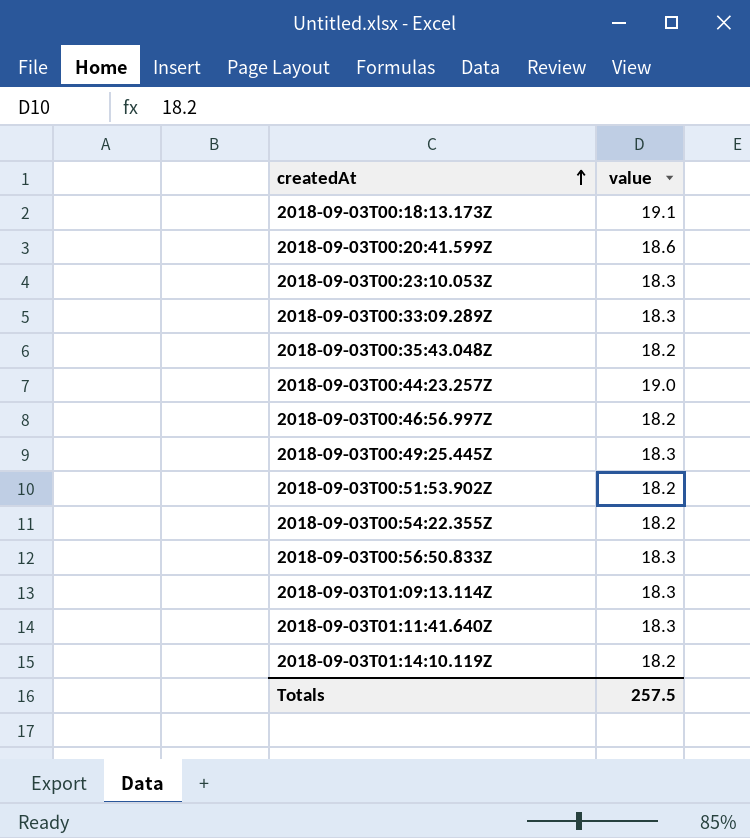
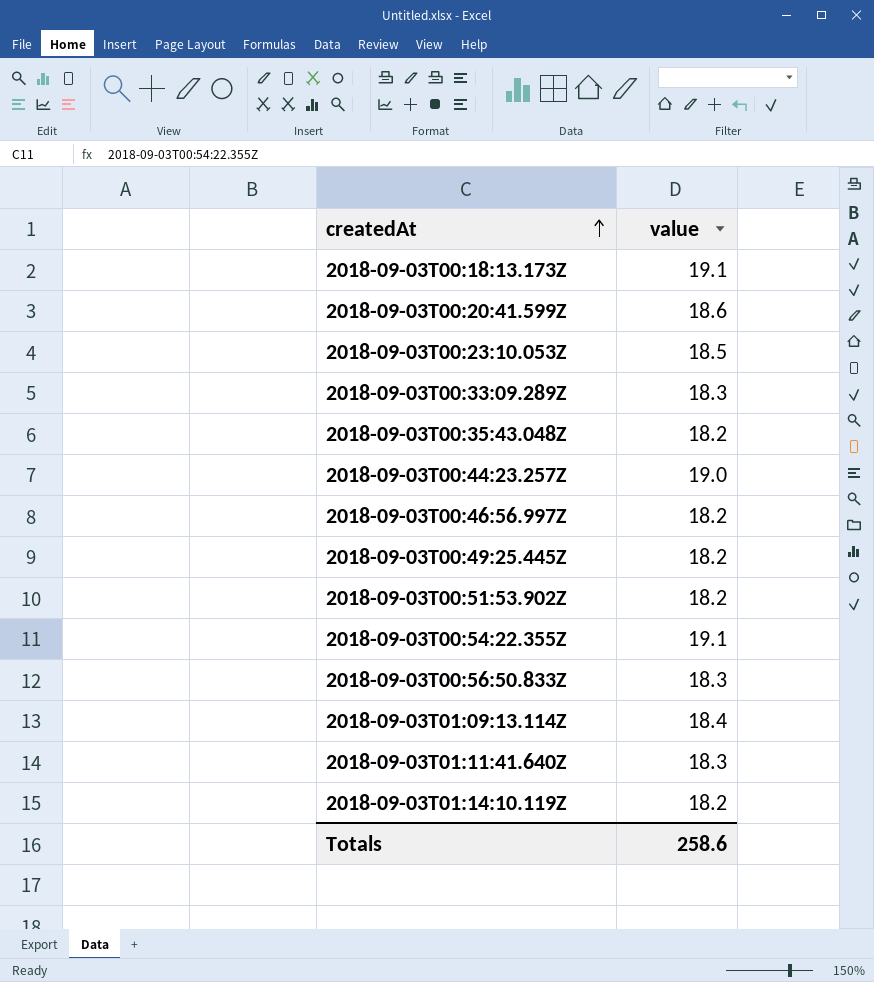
2018-09-03T00:23:10.053Z | value: 18.3 -> 18.5
2018-09-03T00:49:25.445Z | value: 18.3 -> 18.2
2018-09-03T00:54:22.355Z | value: 18.2 -> 19.1
2018-09-03T01:09:13.114Z | value: 18.3 -> 18.4
Totals | value: 257.5 -> 258.6

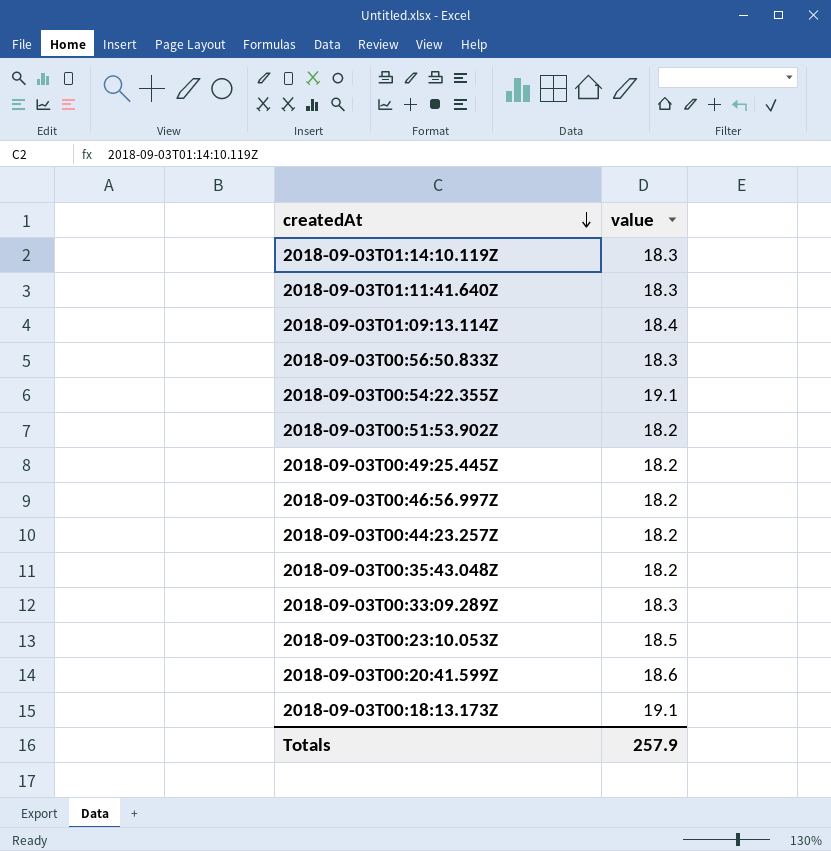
row order: createdAt ascending -> createdAt descending
2018-09-03T01:14:10.119Z | value: 18.2 -> 18.3
2018-09-03T00:44:23.257Z | value: 19.0 -> 18.2
Totals | value: 258.6 -> 257.9

